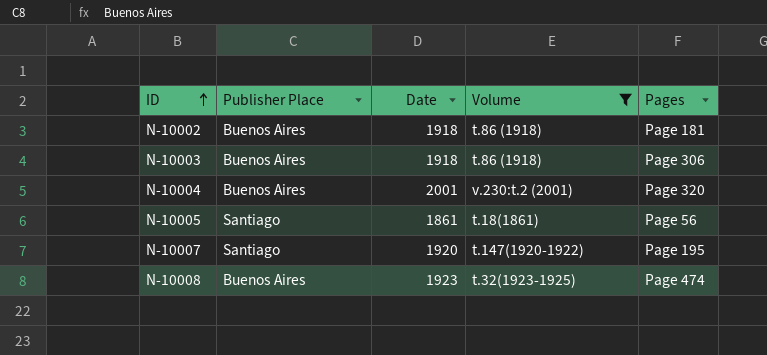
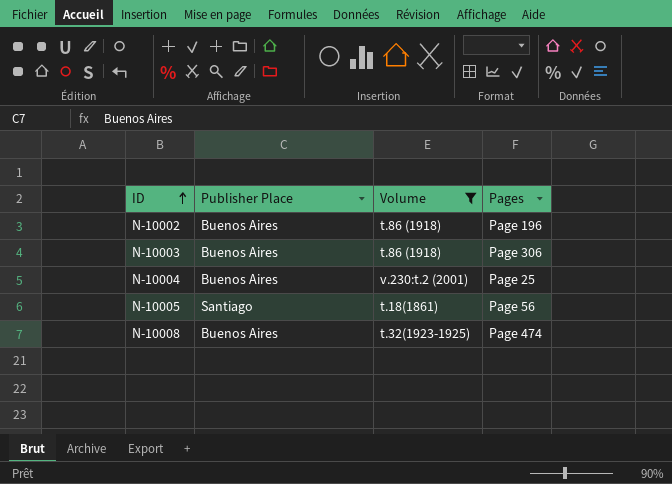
column Date | position: 3 -> none
row N-10007: Santiago | 1920 | t.147(1920-1922) | Page 195 -> none
N-10002 | Pages: Page 181 -> Page 196
N-10004 | Pages: Page 320 -> Page 25

